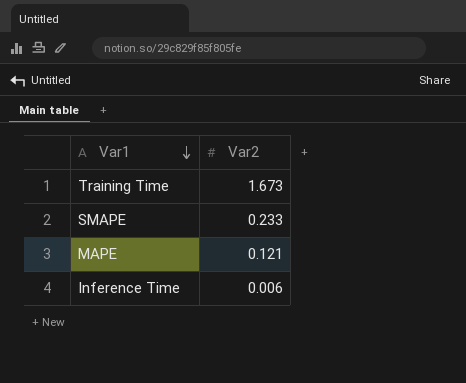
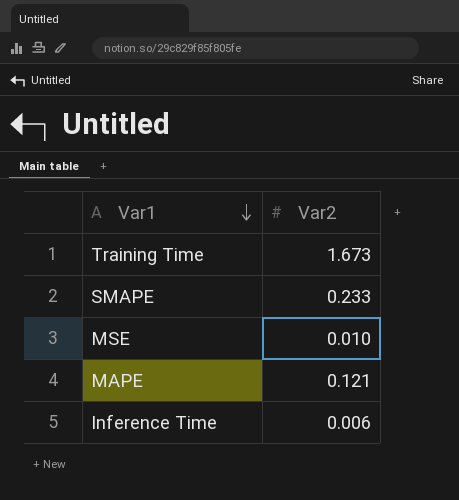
row MSE: none -> 0.010

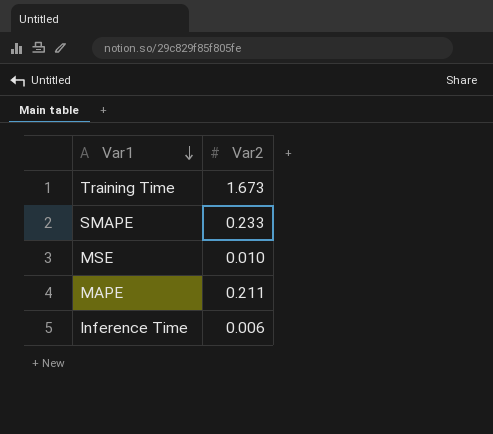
MAPE | Var2: 0.121 -> 0.211

